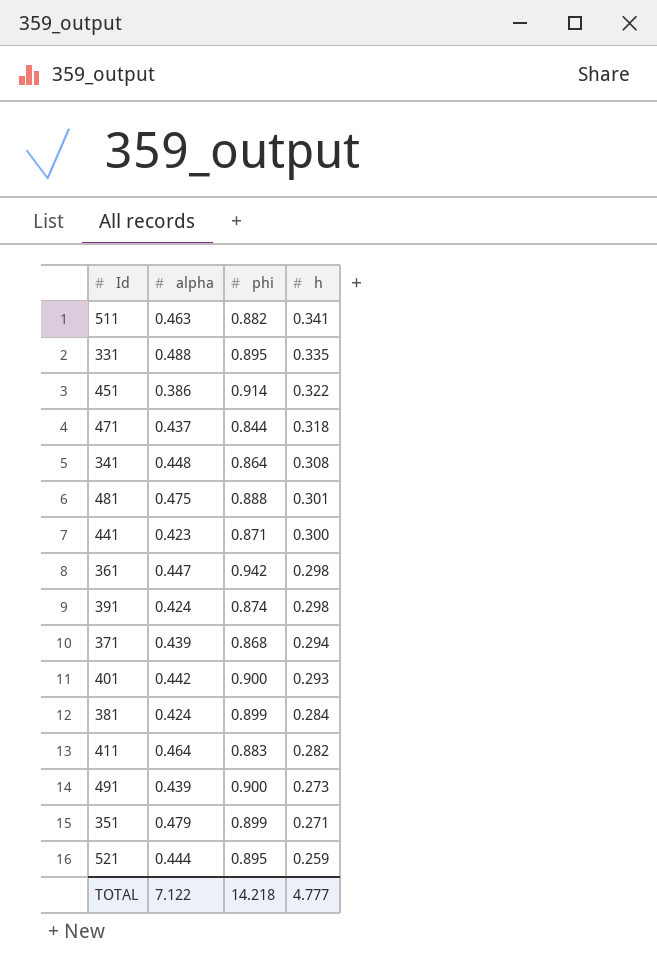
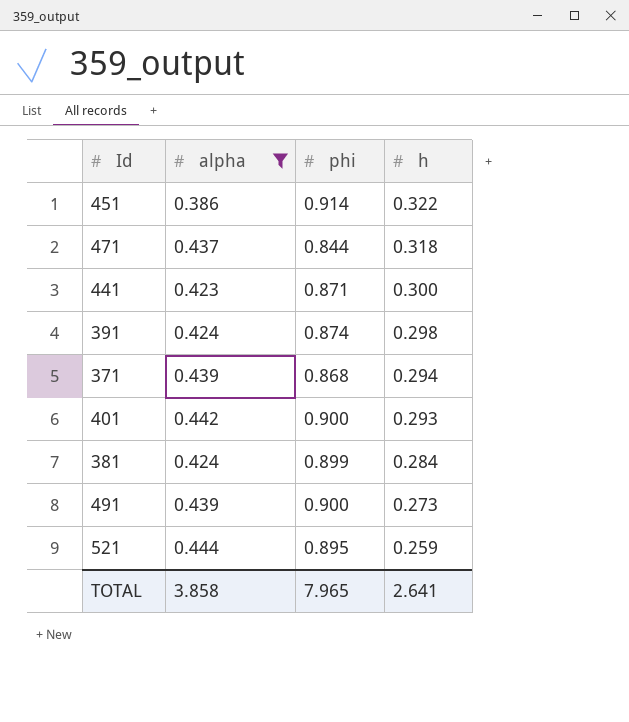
filter: none -> alpha <= 0.444
TOTAL | alpha: 7.122 -> 3.858
TOTAL | phi: 14.218 -> 7.965
TOTAL | h: 4.777 -> 2.641

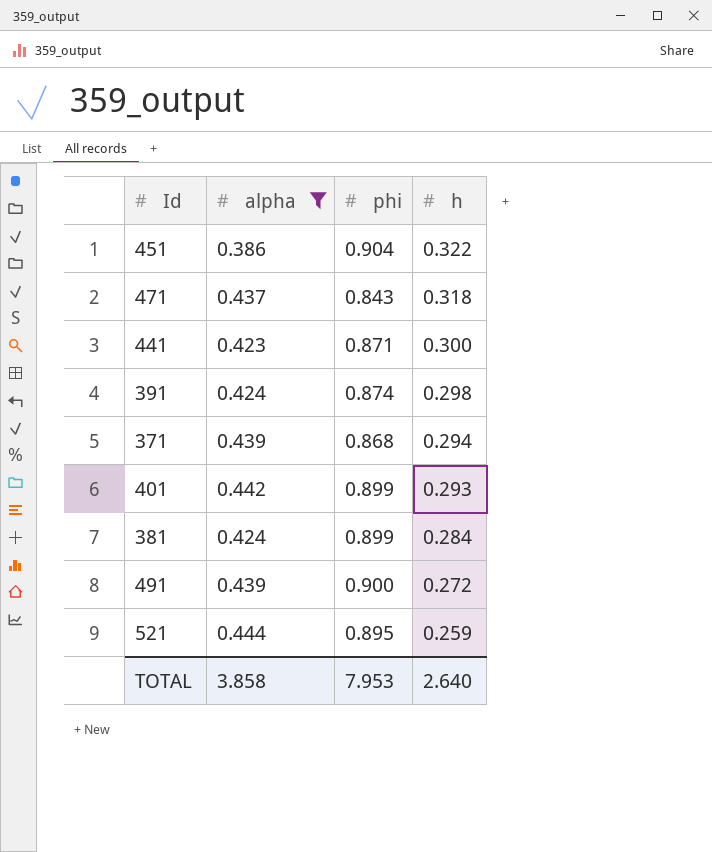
451 | phi: 0.914 -> 0.904
471 | phi: 0.844 -> 0.843
401 | phi: 0.900 -> 0.899
491 | h: 0.273 -> 0.272
TOTAL | phi: 7.965 -> 7.953
TOTAL | h: 2.641 -> 2.640

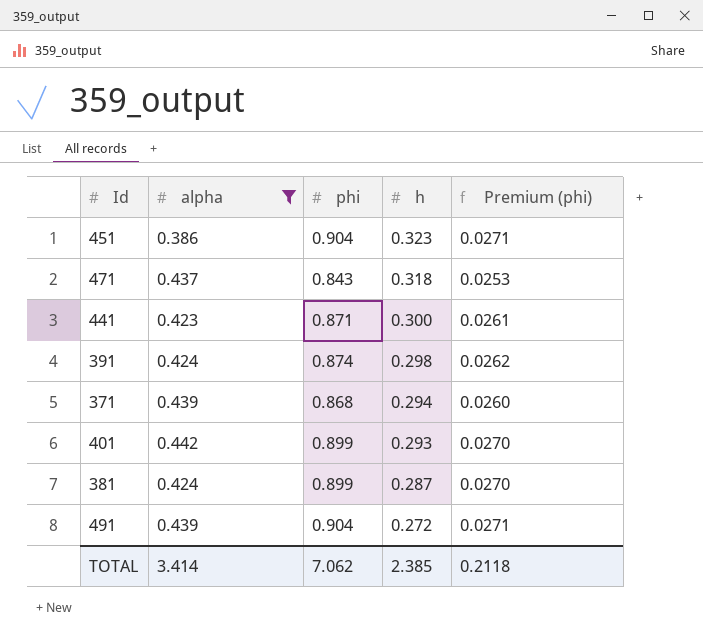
column Premium (phi) | formula: none -> [phi] * 0.03
row 521: 0.444 | 0.895 | 0.259 -> none
451 | h: 0.322 -> 0.323
381 | h: 0.284 -> 0.287
491 | phi: 0.900 -> 0.904
TOTAL | alpha: 3.858 -> 3.414
TOTAL | phi: 7.953 -> 7.062
TOTAL | h: 2.640 -> 2.385

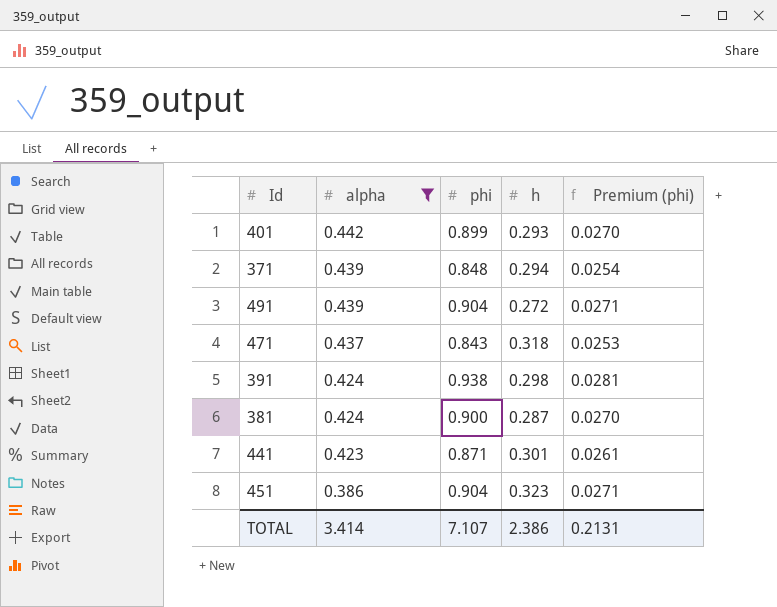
row order: h descending -> alpha descending
371 | phi: 0.868 -> 0.848
371 | Premium (phi): 0.0260 -> 0.0254
391 | phi: 0.874 -> 0.938
391 | Premium (phi): 0.0262 -> 0.0281
381 | phi: 0.899 -> 0.900
441 | h: 0.300 -> 0.301
TOTAL | phi: 7.062 -> 7.107
TOTAL | h: 2.385 -> 2.386
TOTAL | Premium (phi): 0.2118 -> 0.2131

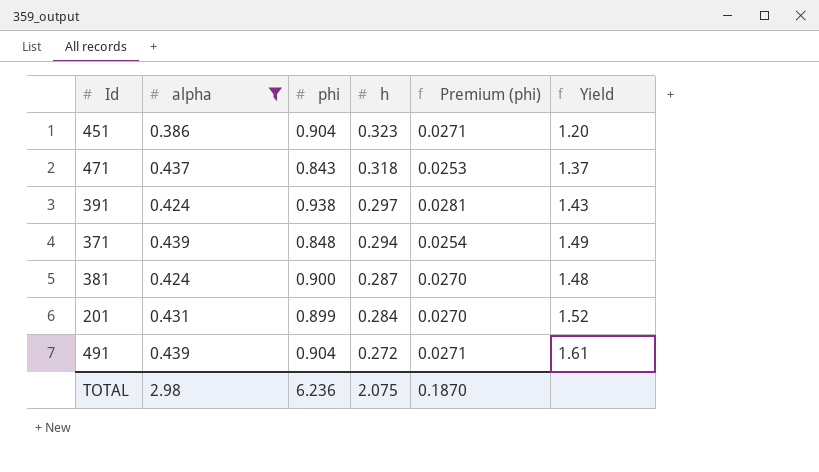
row order: alpha descending -> h descending
column Yield | formula: none -> [alpha] / [h]
row 401: 0.442 | 0.899 | 0.293 | 0.0270 -> none
row 441: 0.423 | 0.871 | 0.301 | 0.0261 -> none
391 | h: 0.298 -> 0.297
row 201: none -> 0.431 | 0.899 | 0.284 | 0.0270 | 1.52
TOTAL | alpha: 3.414 -> 2.98
TOTAL | phi: 7.107 -> 6.236
TOTAL | h: 2.386 -> 2.075
TOTAL | Premium (phi): 0.2131 -> 0.1870

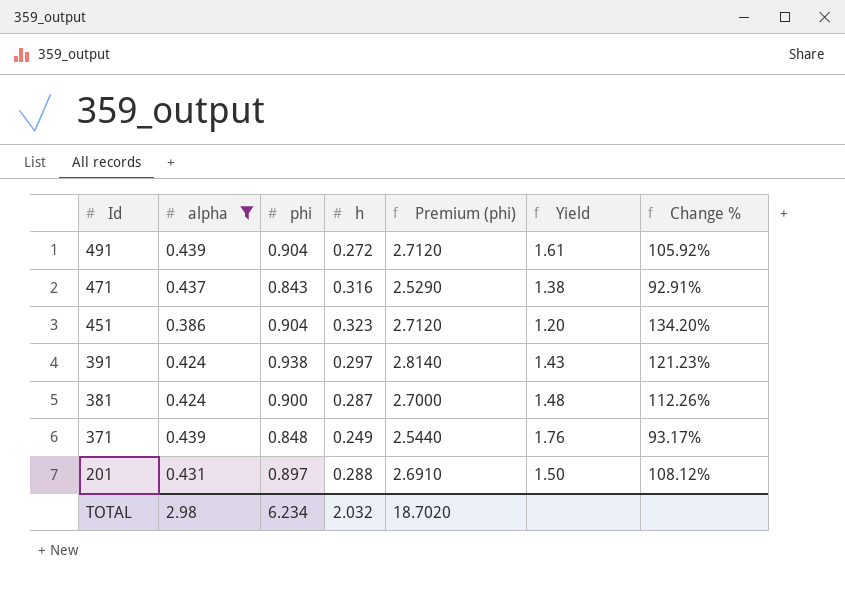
row order: h descending -> Id descending
column Premium (phi) | formula: [phi] * 0.03 -> [phi] * 3
column Change % | formula: none -> ([phi] - [alpha]) / [alpha]
471 | h: 0.318 -> 0.316
471 | Yield: 1.37 -> 1.38
371 | h: 0.294 -> 0.249
371 | Yield: 1.49 -> 1.76
201 | phi: 0.899 -> 0.897
201 | h: 0.284 -> 0.288
201 | Yield: 1.52 -> 1.50
TOTAL | phi: 6.236 -> 6.234
TOTAL | h: 2.075 -> 2.032
TOTAL | Premium (phi): 0.1870 -> 18.7020

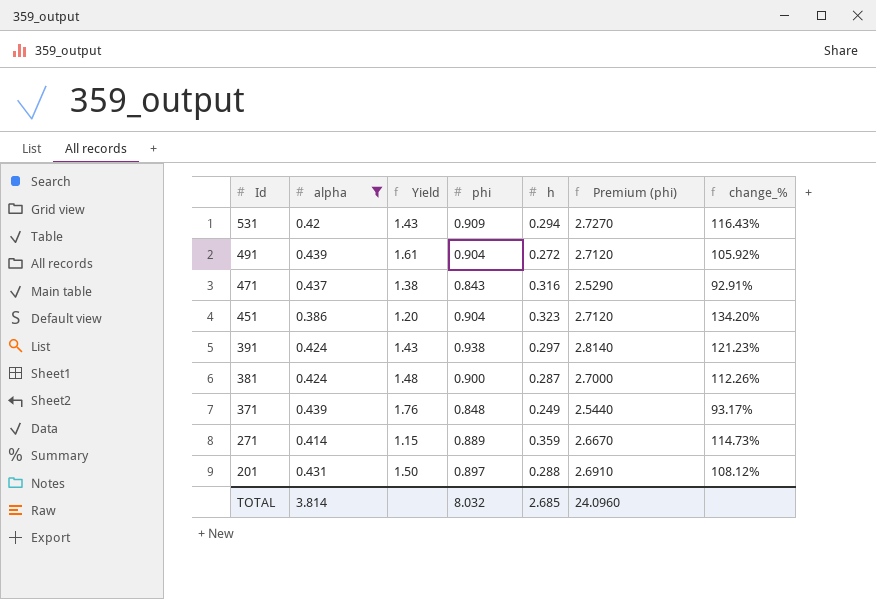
column Yield | position: 6 -> 3
column name: Change % -> change_%
row 531: none -> 0.42 | 1.43 | 0.909 | 0.294 | 2.7270 | 116.43%
row 271: none -> 0.414 | 1.15 | 0.889 | 0.359 | 2.6670 | 114.73%
TOTAL | alpha: 2.98 -> 3.814
TOTAL | phi: 6.234 -> 8.032
TOTAL | h: 2.032 -> 2.685
TOTAL | Premium (phi): 18.7020 -> 24.0960

